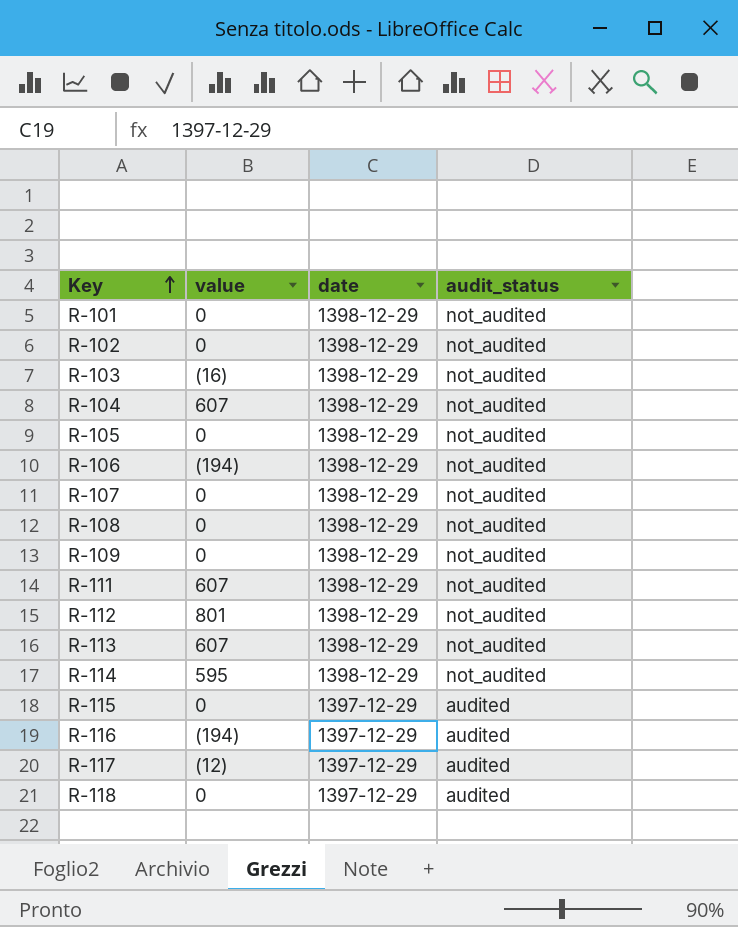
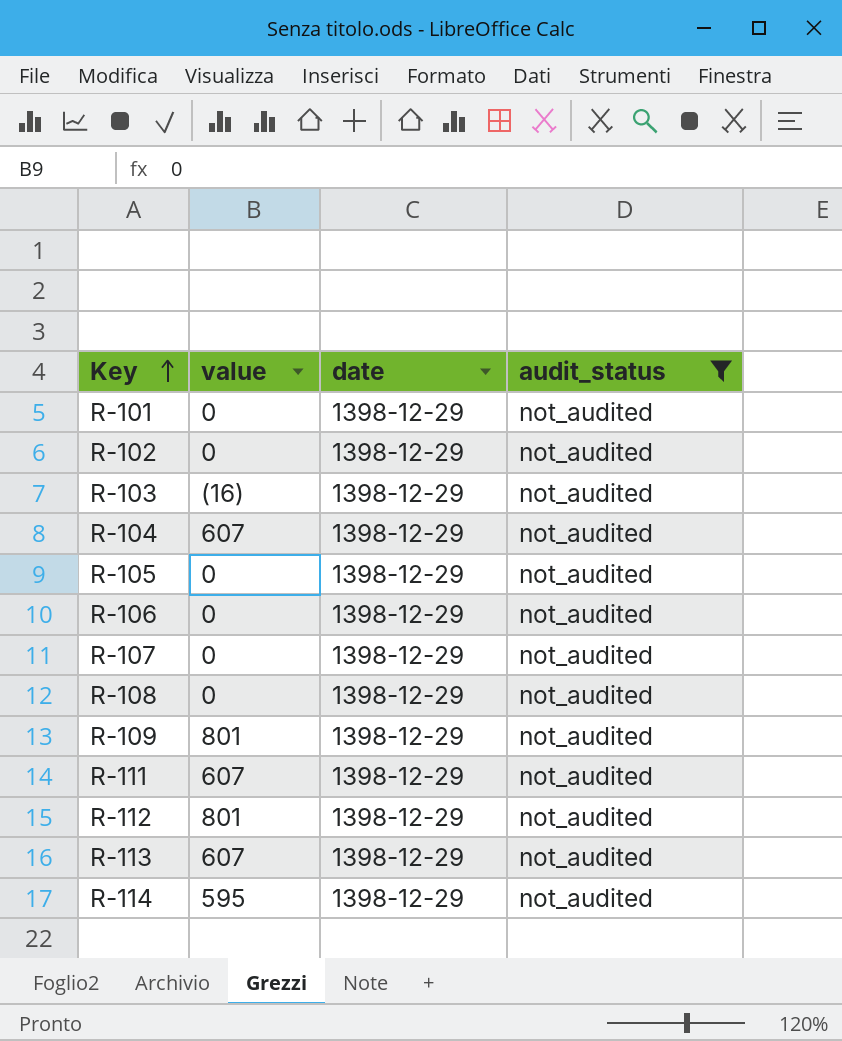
filter: none -> audit_status = not_audited
R-106 | value: (194) -> 0
R-109 | value: 0 -> 801

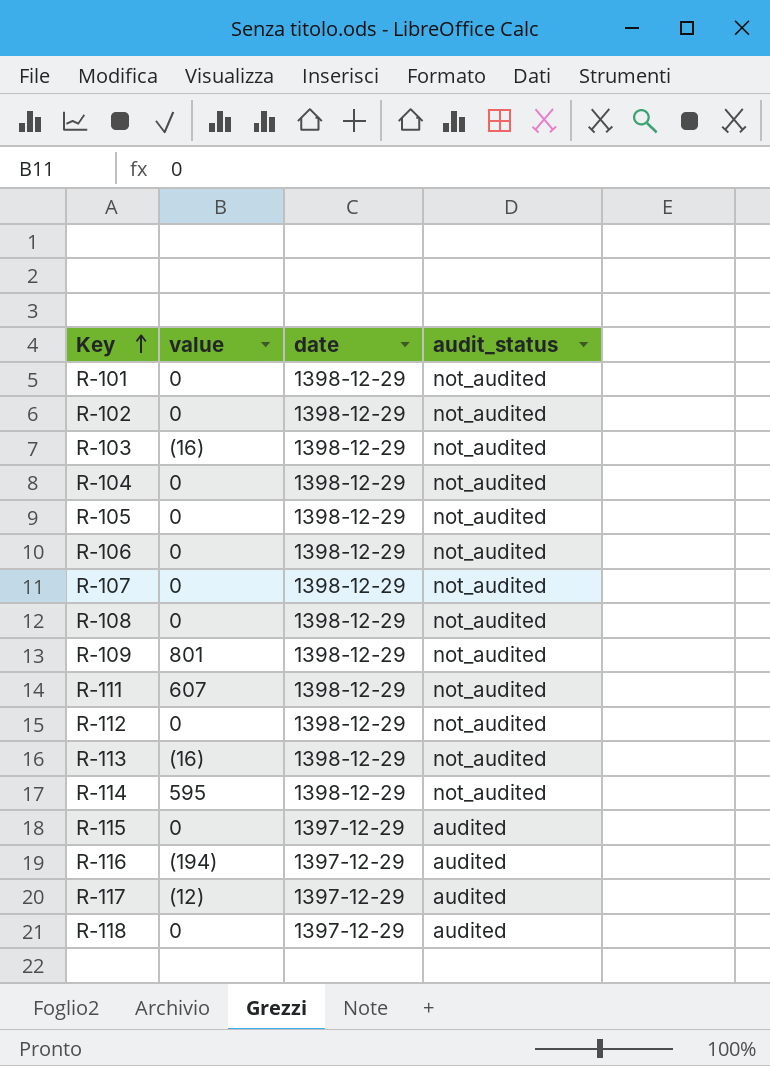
filter: audit_status = not_audited -> none
R-104 | value: 607 -> 0
R-112 | value: 801 -> 0
R-113 | value: 607 -> (16)

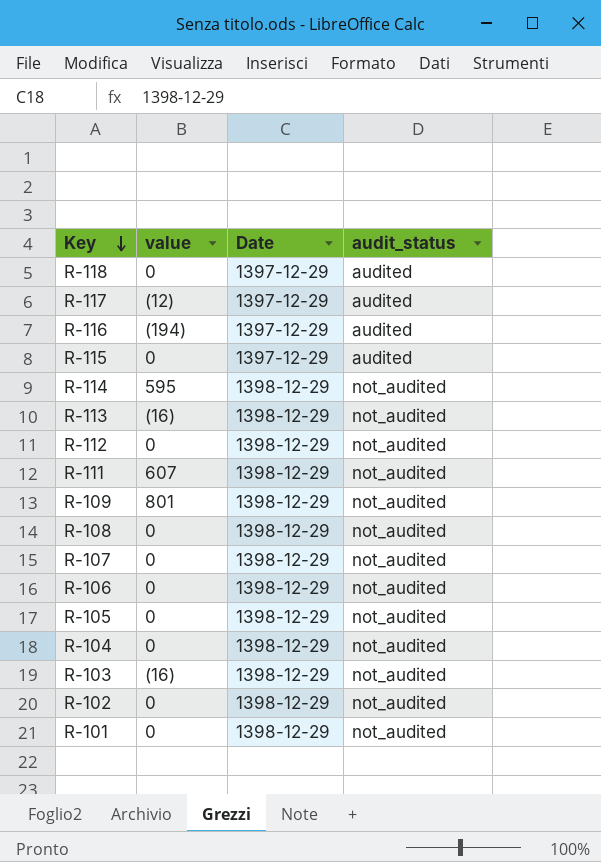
row order: Key ascending -> Key descending
column name: date -> Date

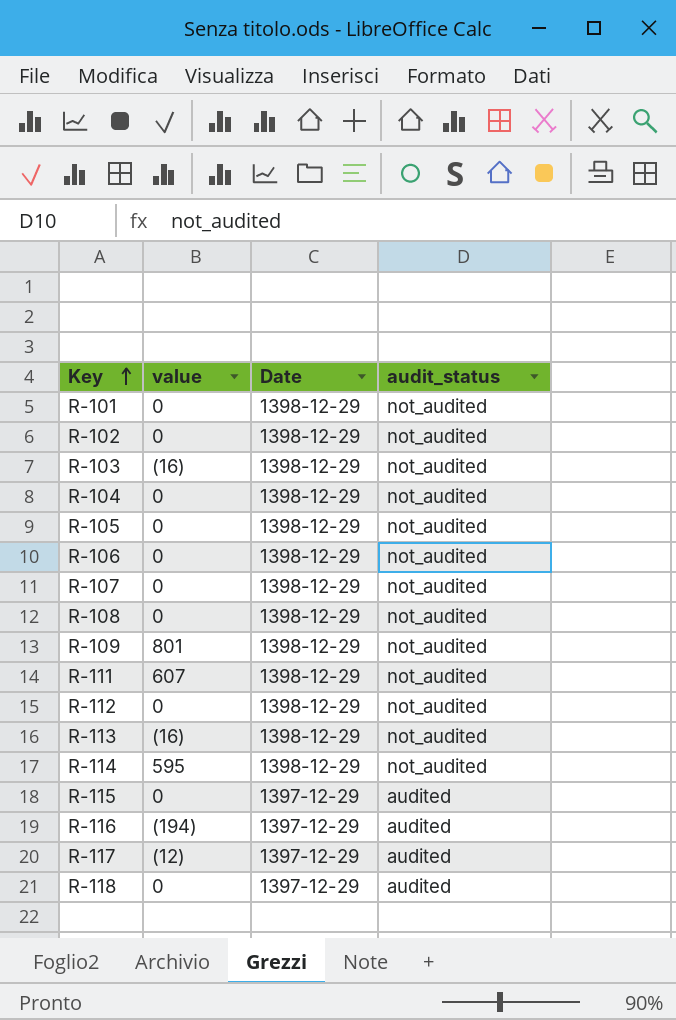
row order: Key descending -> Key ascending

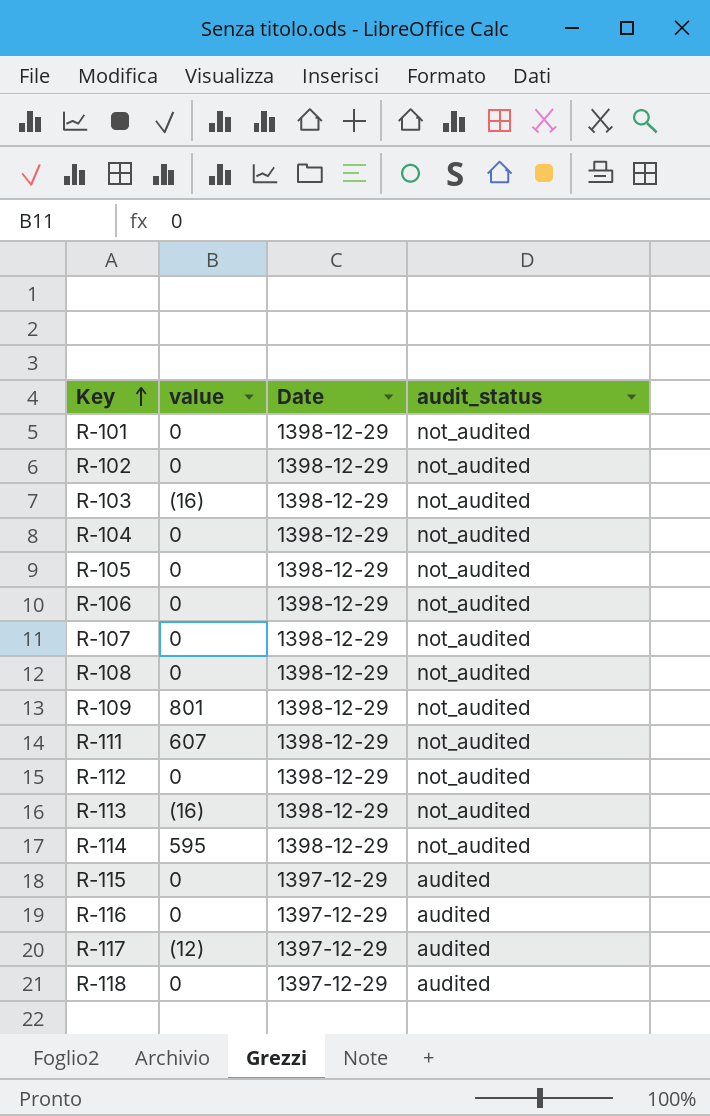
R-116 | value: (194) -> 0

